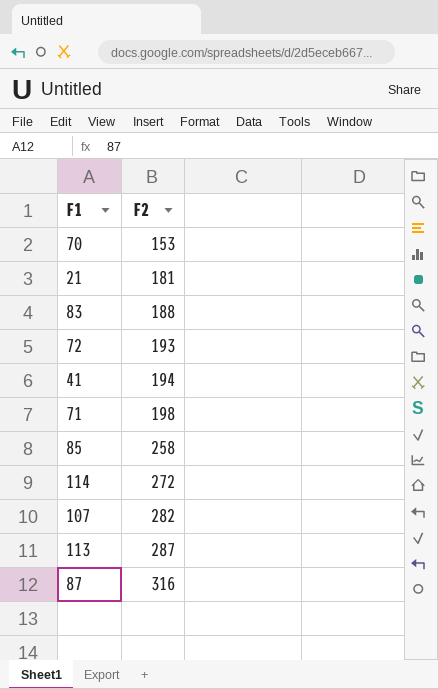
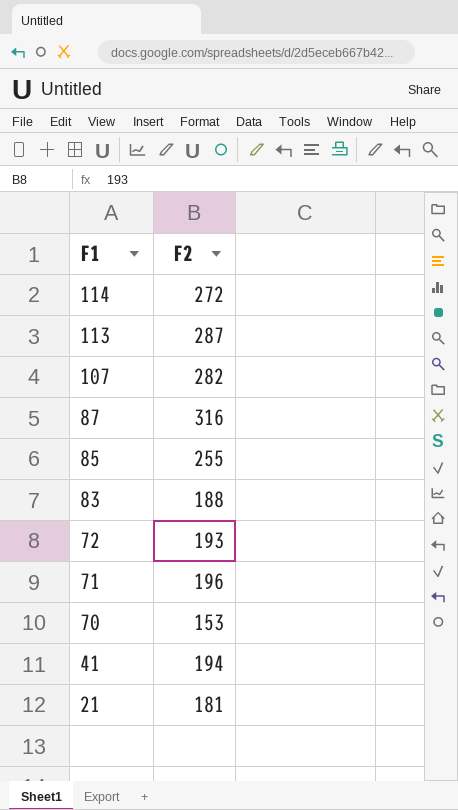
row order: F2 ascending -> F1 descending
85 | F2: 258 -> 255
71 | F2: 198 -> 196

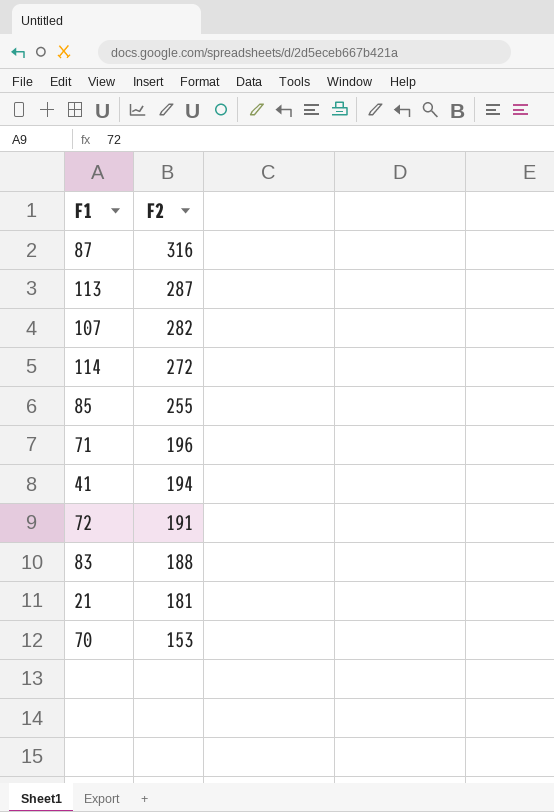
row order: F1 descending -> F2 descending
72 | F2: 193 -> 191

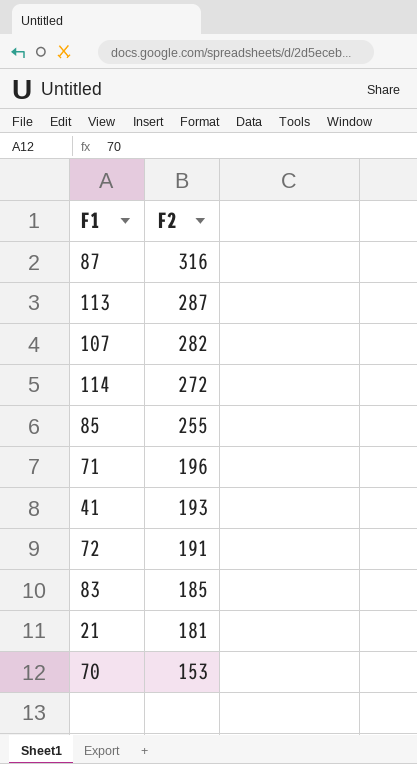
41 | F2: 194 -> 193
83 | F2: 188 -> 185

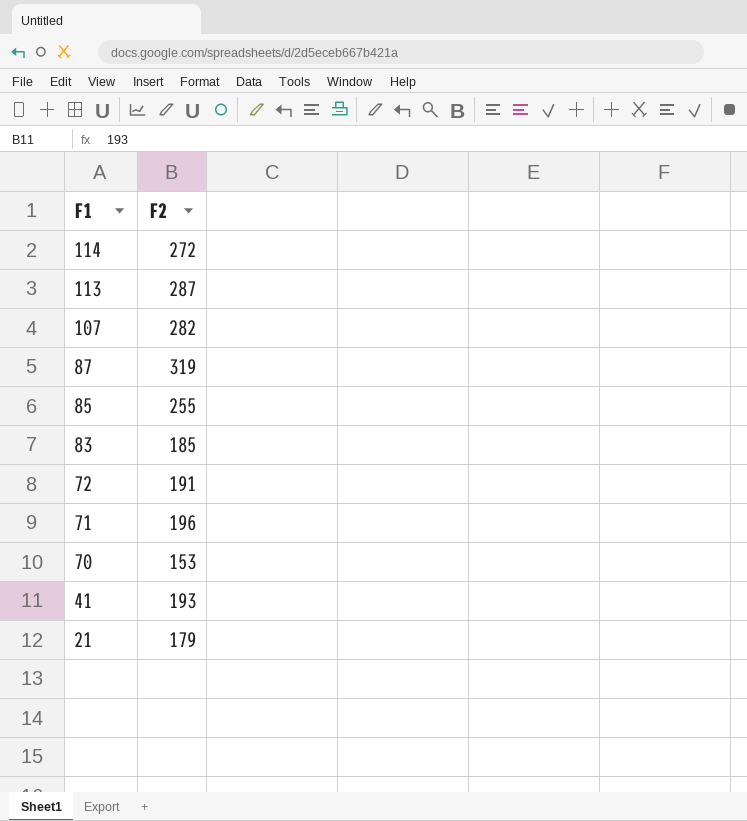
row order: F2 descending -> F1 descending
87 | F2: 316 -> 319
21 | F2: 181 -> 179

